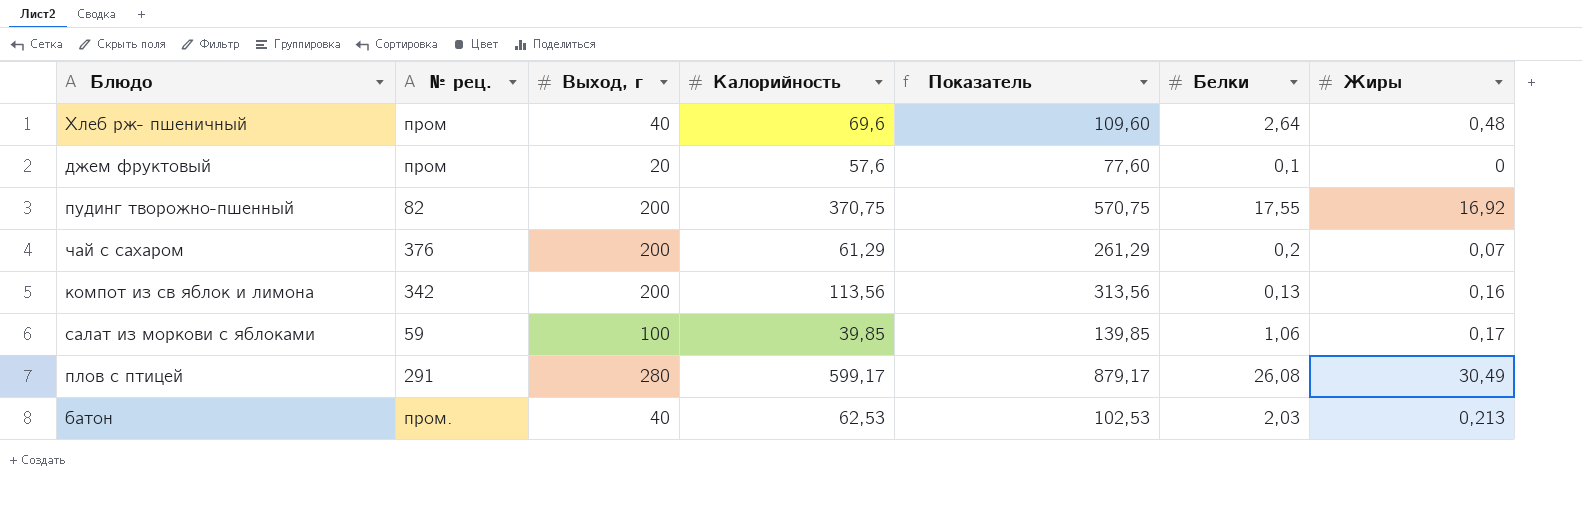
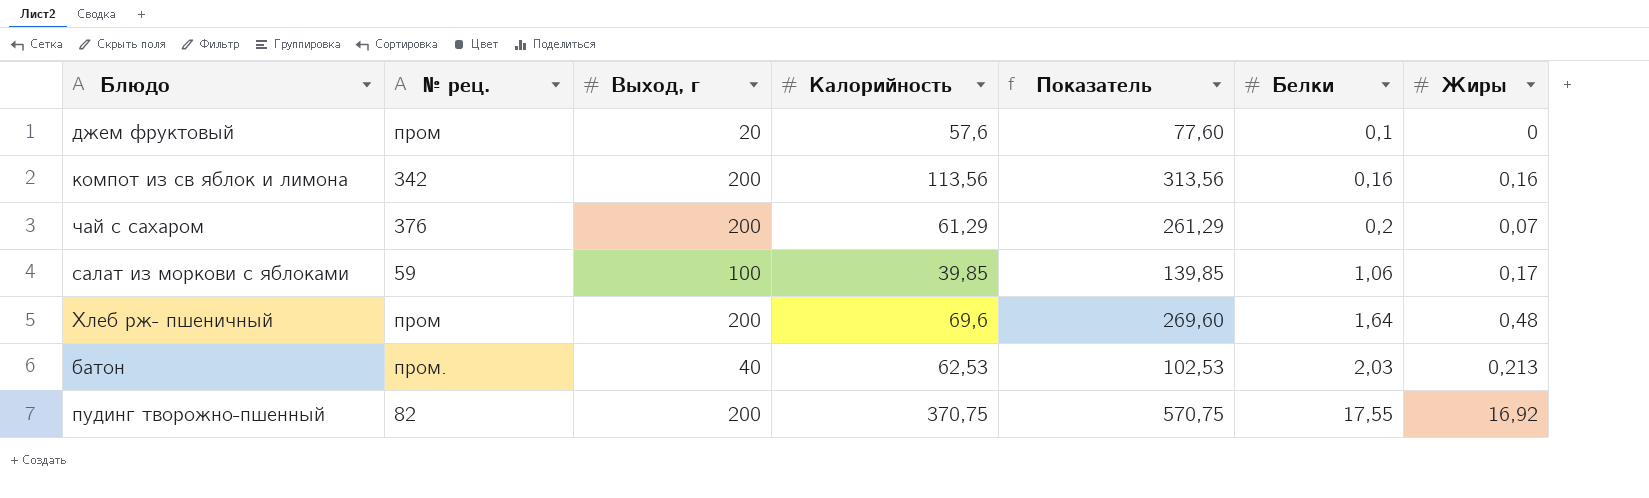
row order: none -> Белки ascending
row плов с птицей: 291 | 280 | 599,17 | 879,17 | 26,08 | 30,49 -> none
компот из св яблок и лимона | Белки: 0,13 -> 0,16
Хлеб рж- пшеничный | Выход, г: 40 -> 200
Хлеб рж- пшеничный | Показатель: 109,60 -> 269,60
Хлеб рж- пшеничный | Белки: 2,64 -> 1,64

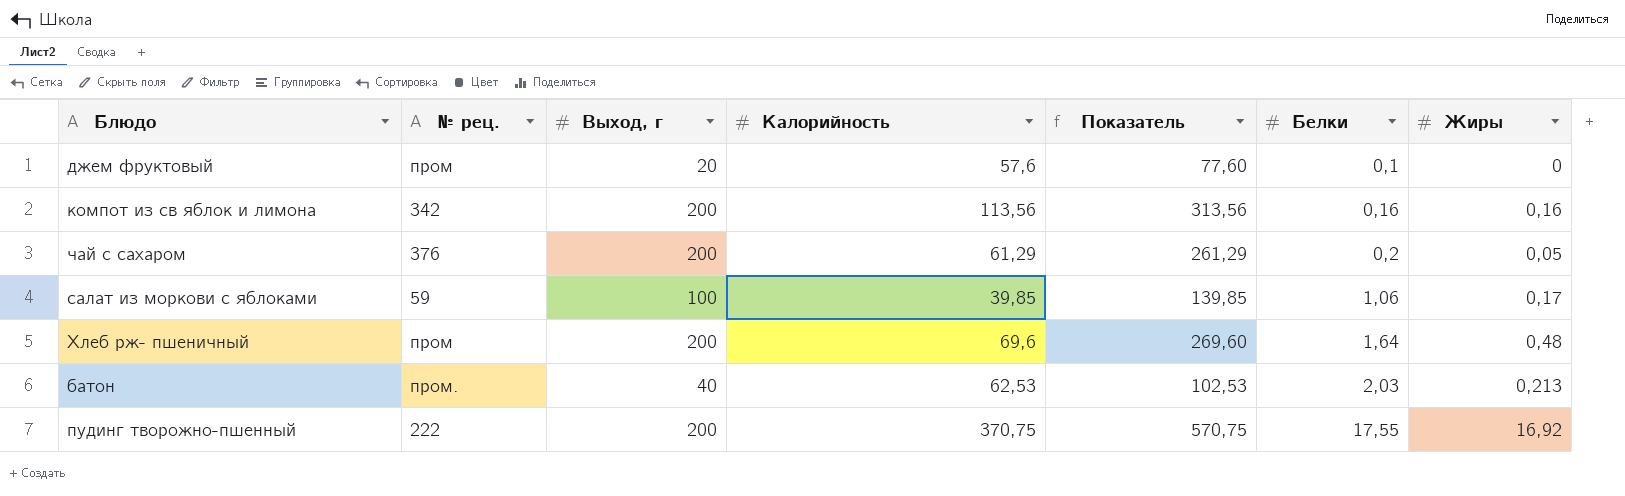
чай с сахаром | Жиры: 0,07 -> 0,05
пудинг творожно-пшенный | № рец.: 82 -> 222

